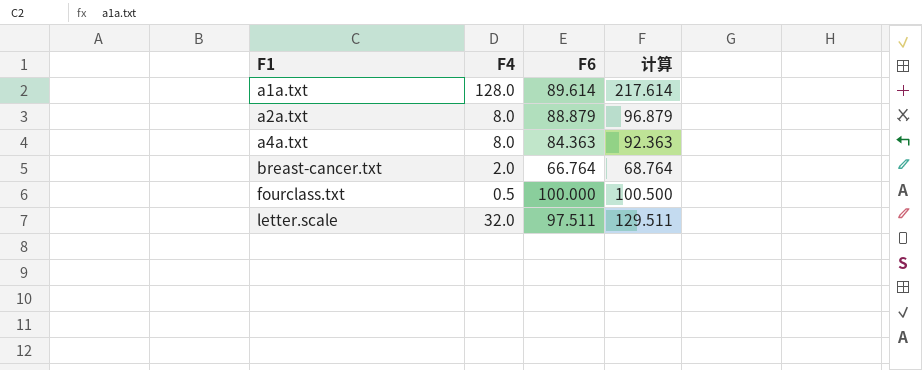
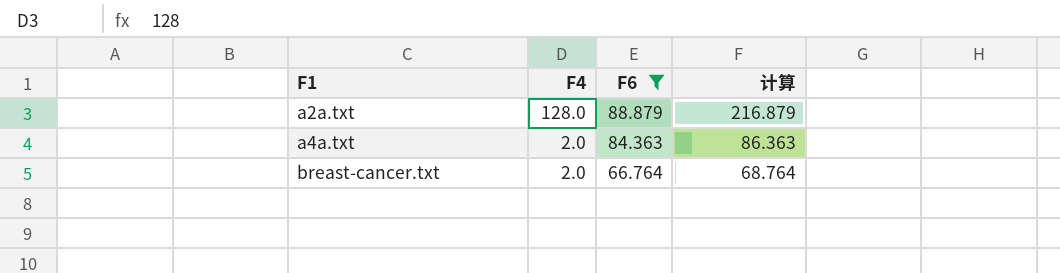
filter: none -> F6 <= 88.879
a2a.txt | F4: 8.0 -> 128.0
a2a.txt | 计算: 96.879 -> 216.879
a4a.txt | F4: 8.0 -> 2.0
a4a.txt | 计算: 92.363 -> 86.363

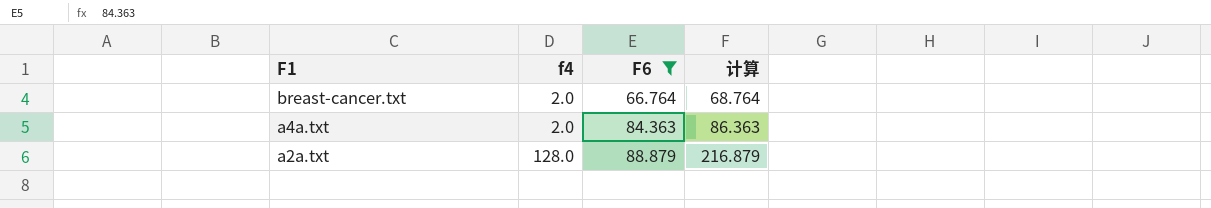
row order: F1 ascending -> F1 descending
column name: F4 -> f4

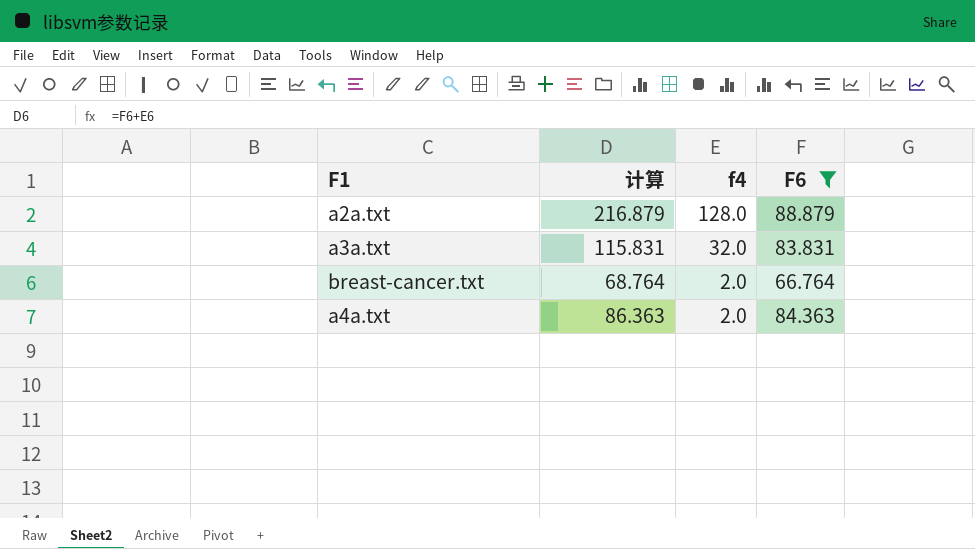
row order: F1 descending -> f4 descending
column 计算 | position: 4 -> 2
row a3a.txt: none -> 115.831 | 32.0 | 83.831

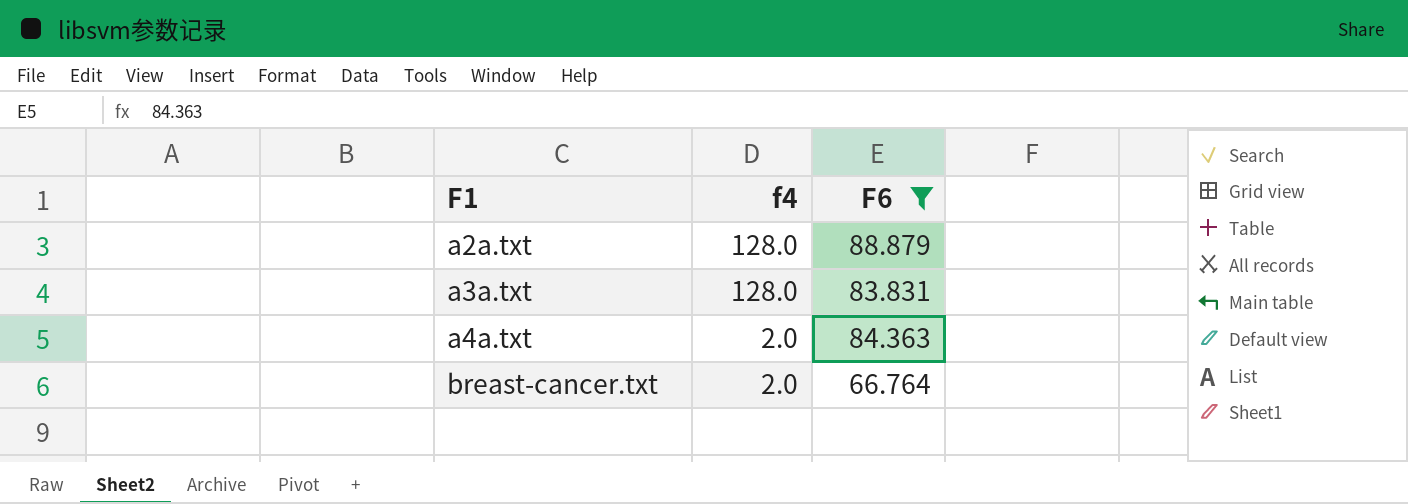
row order: f4 descending -> F1 ascending
column 计算 | formula: [f4] + [F6] -> none
a3a.txt | f4: 32.0 -> 128.0

